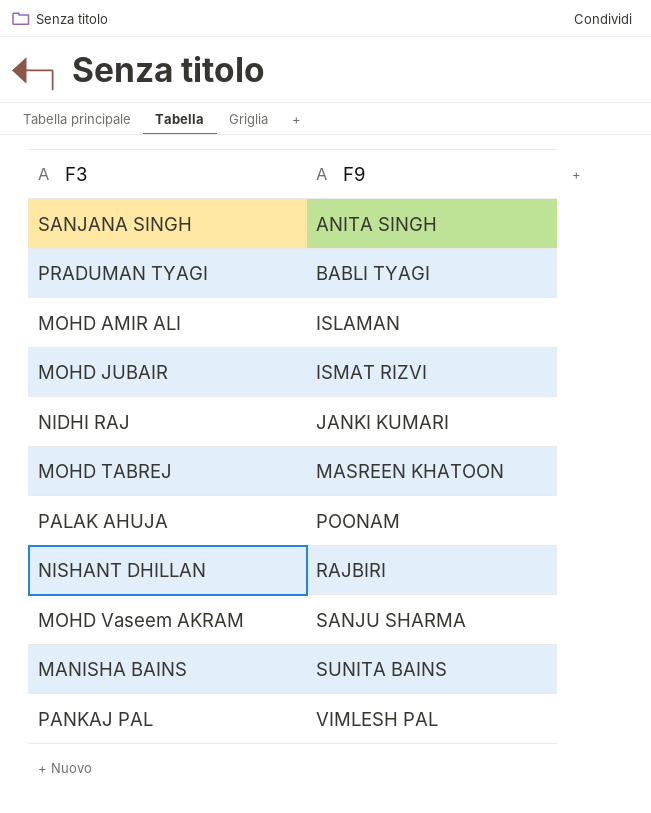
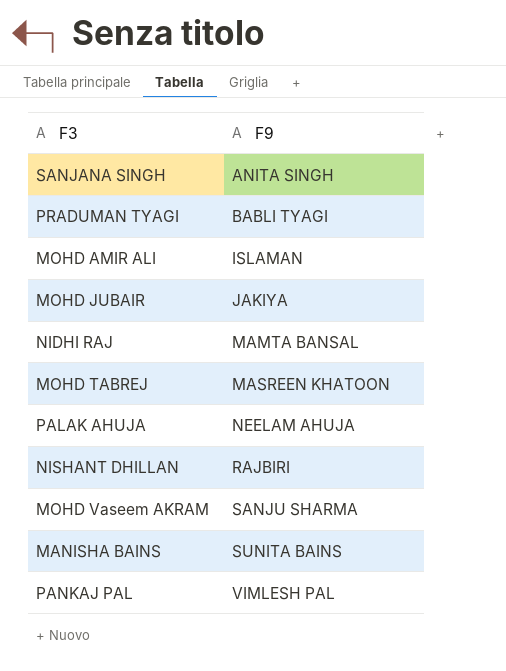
MOHD JUBAIR | F9: ISMAT RIZVI -> JAKIYA
NIDHI RAJ | F9: JANKI KUMARI -> MAMTA BANSAL
PALAK AHUJA | F9: POONAM -> NEELAM AHUJA

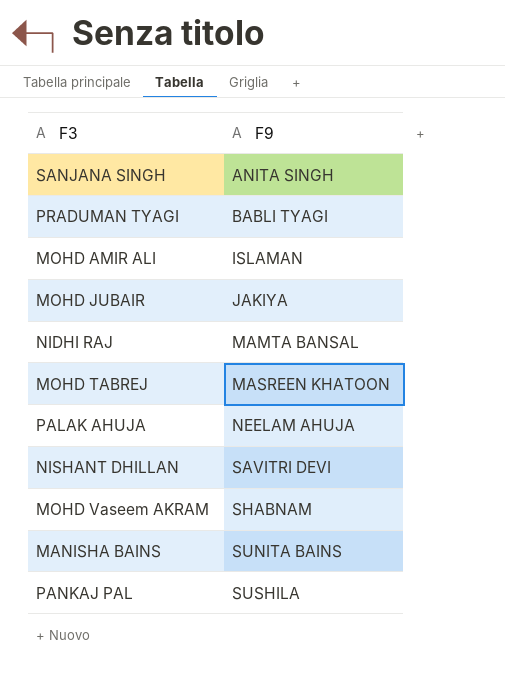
NISHANT DHILLAN | F9: RAJBIRI -> SAVITRI DEVI
MOHD Vaseem AKRAM | F9: SANJU SHARMA -> SHABNAM
PANKAJ PAL | F9: VIMLESH PAL -> SUSHILA

